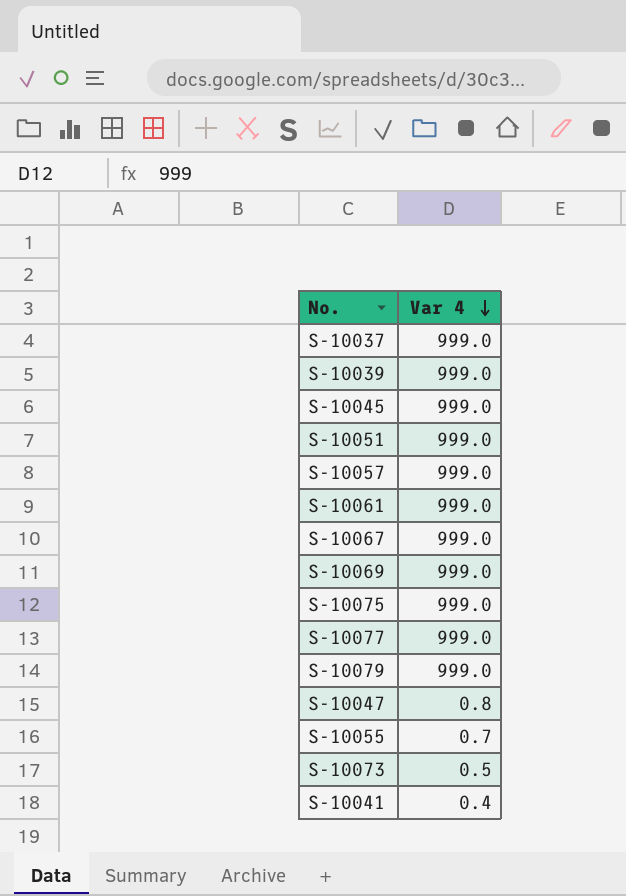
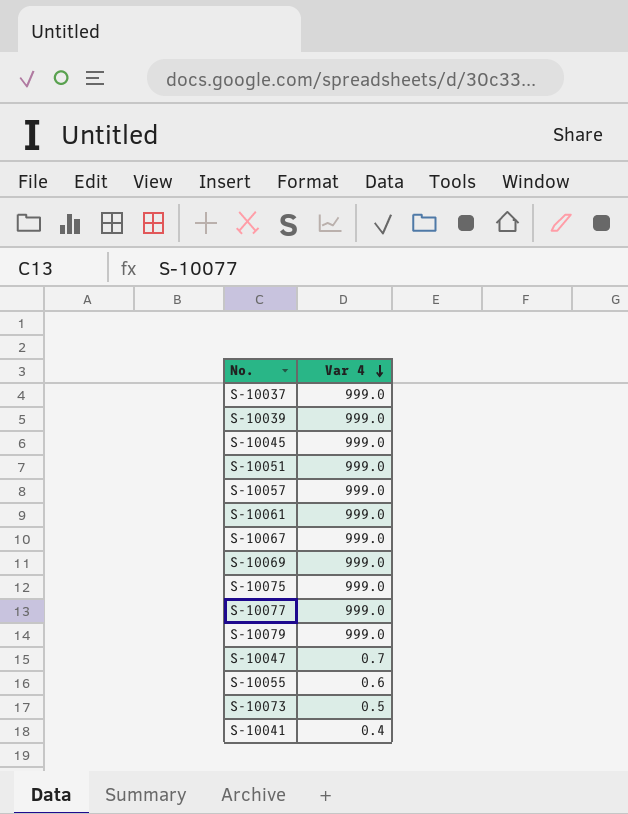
S-10047 | Var 4: 0.8 -> 0.7
S-10055 | Var 4: 0.7 -> 0.6

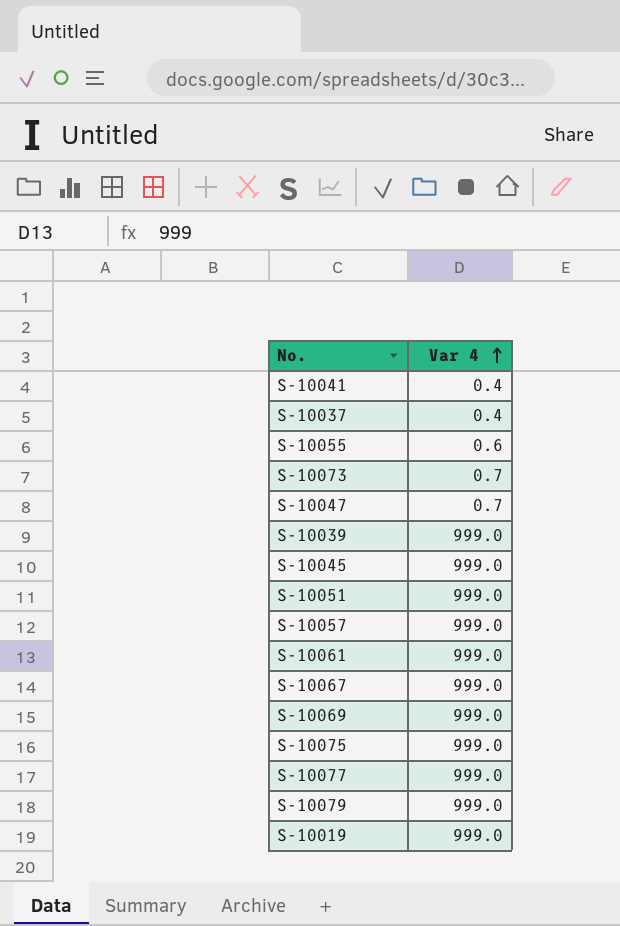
row order: Var 4 descending -> Var 4 ascending
S-10037 | Var 4: 999.0 -> 0.4
S-10073 | Var 4: 0.5 -> 0.7
row S-10019: none -> 999.0

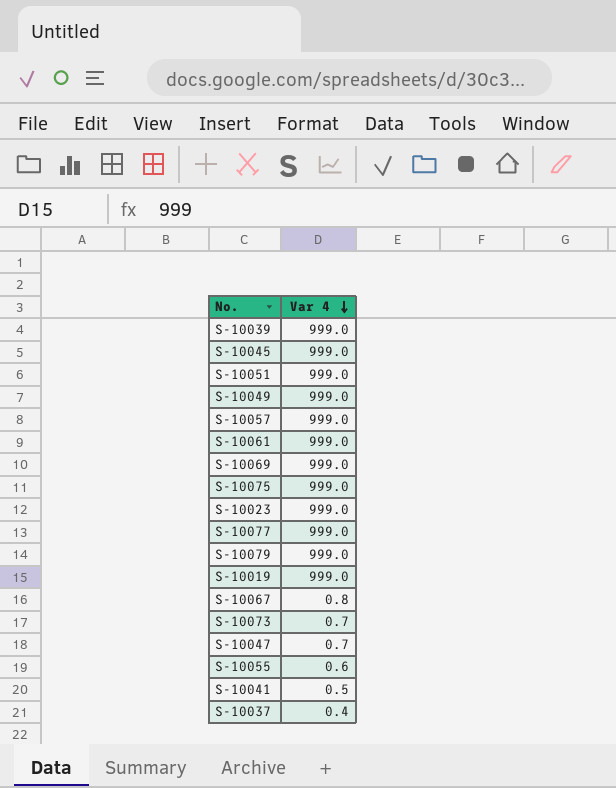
row order: Var 4 ascending -> Var 4 descending
row S-10049: none -> 999.0
row S-10023: none -> 999.0
S-10067 | Var 4: 999.0 -> 0.8
S-10041 | Var 4: 0.4 -> 0.5

